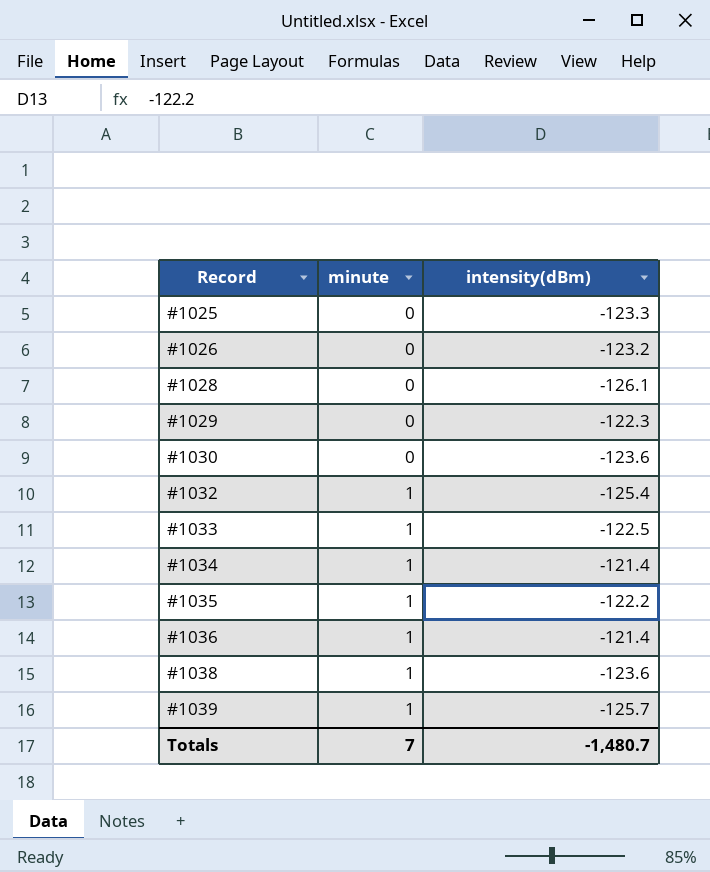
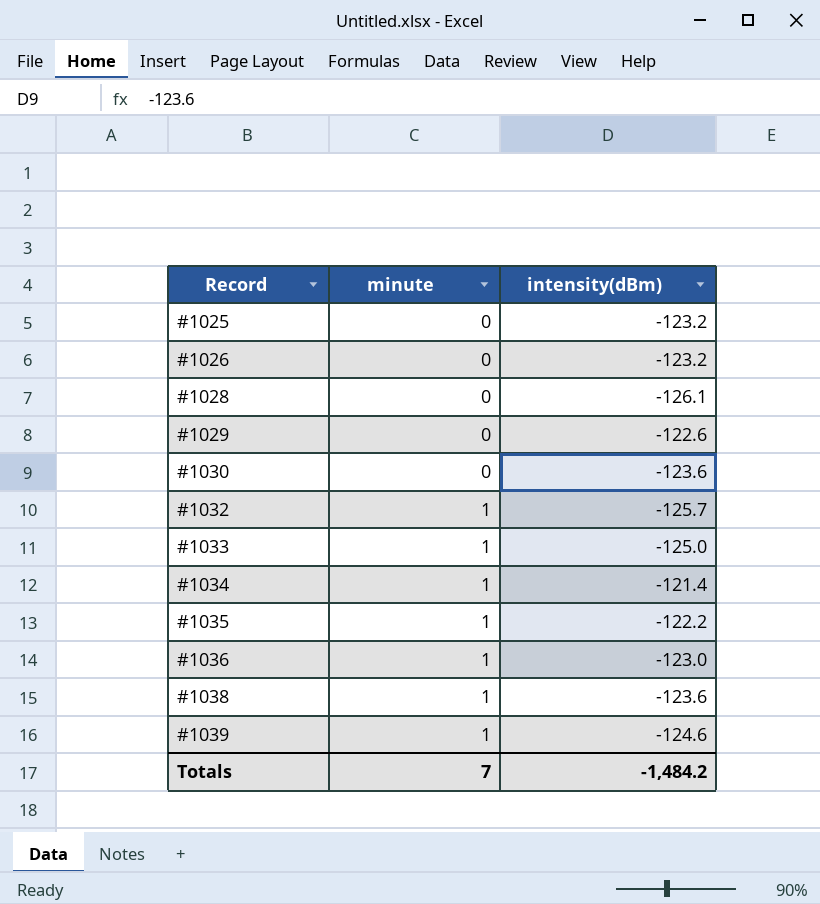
#1025 | intensity(dBm): -123.3 -> -123.2
#1029 | intensity(dBm): -122.3 -> -122.6
#1032 | intensity(dBm): -125.4 -> -125.7
#1033 | intensity(dBm): -122.5 -> -125.0
#1036 | intensity(dBm): -121.4 -> -123.0
#1039 | intensity(dBm): -125.7 -> -124.6
Totals | intensity(dBm): -1,480.7 -> -1,484.2

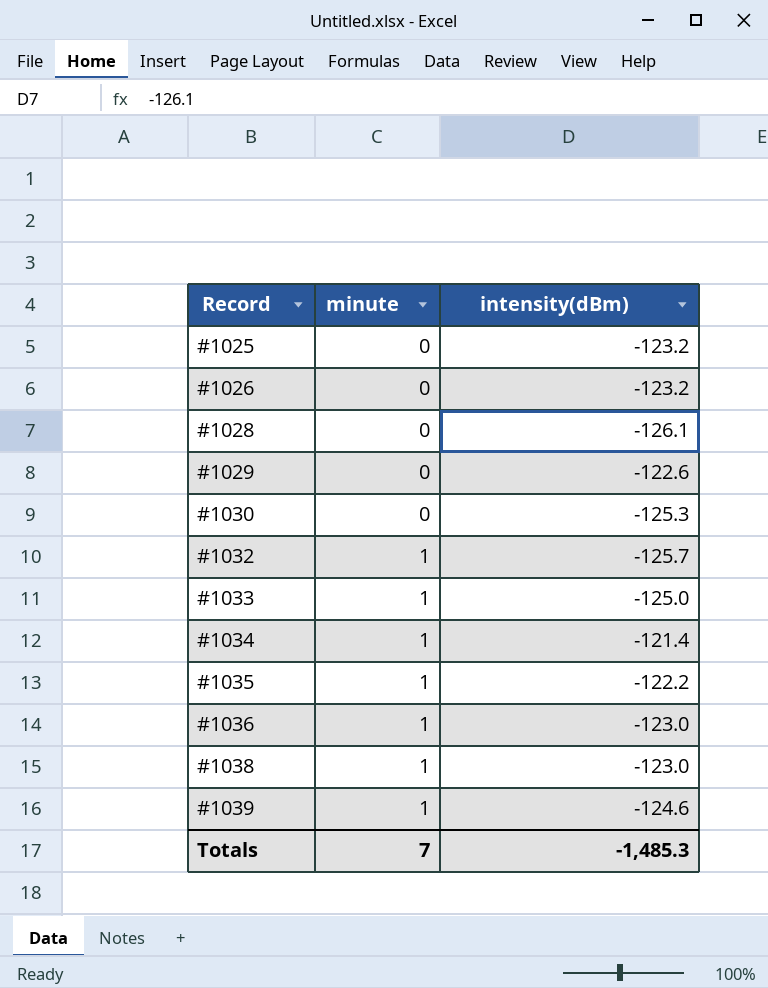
#1030 | intensity(dBm): -123.6 -> -125.3
#1038 | intensity(dBm): -123.6 -> -123.0
Totals | intensity(dBm): -1,484.2 -> -1,485.3

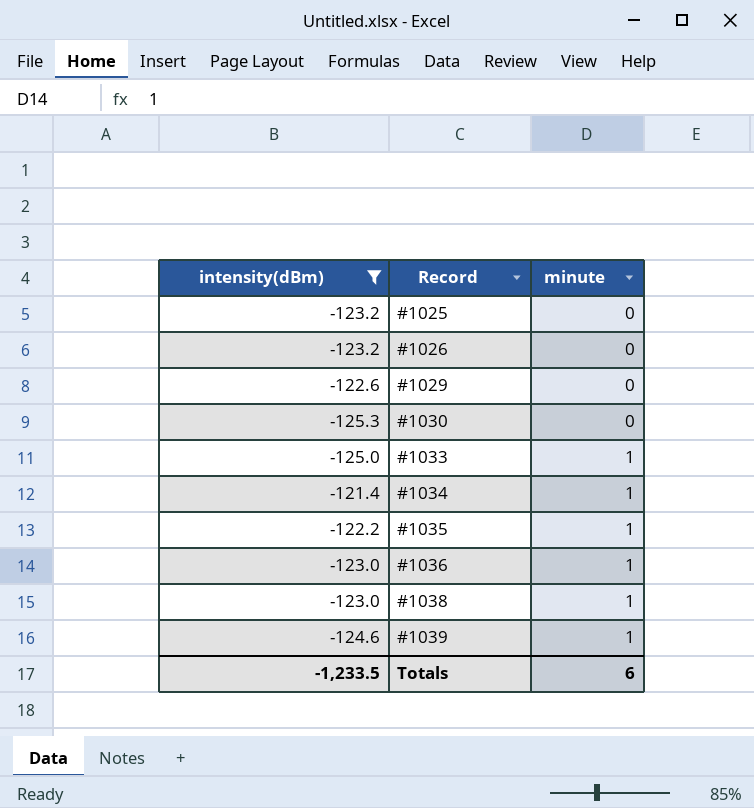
filter: none -> intensity(dBm) >= -125.3
column intensity(dBm) | position: 3 -> 1
Totals | intensity(dBm): -1,485.3 -> -1,233.5
Totals | minute: 7 -> 6

